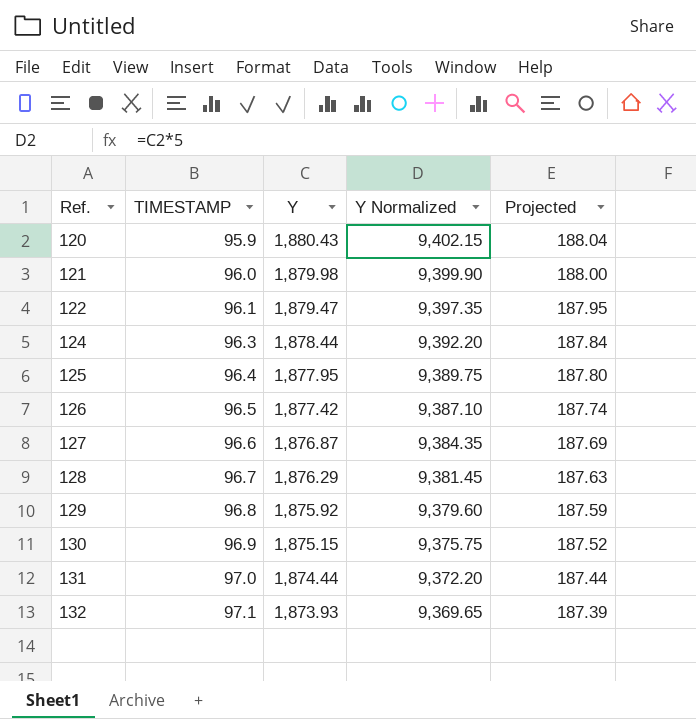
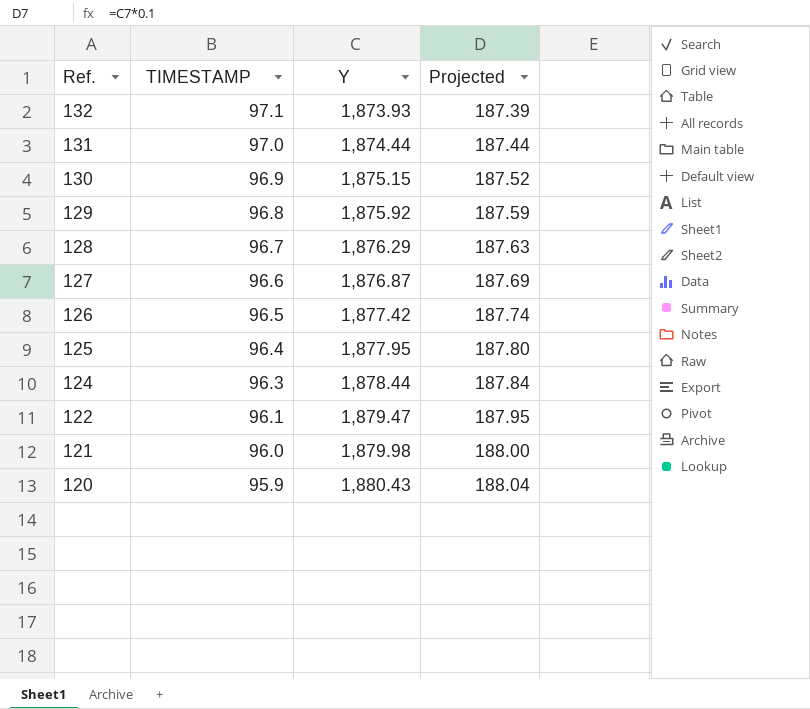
row order: Ref. ascending -> Ref. descending
column Y Normalized | formula: [Y] * 5 -> none

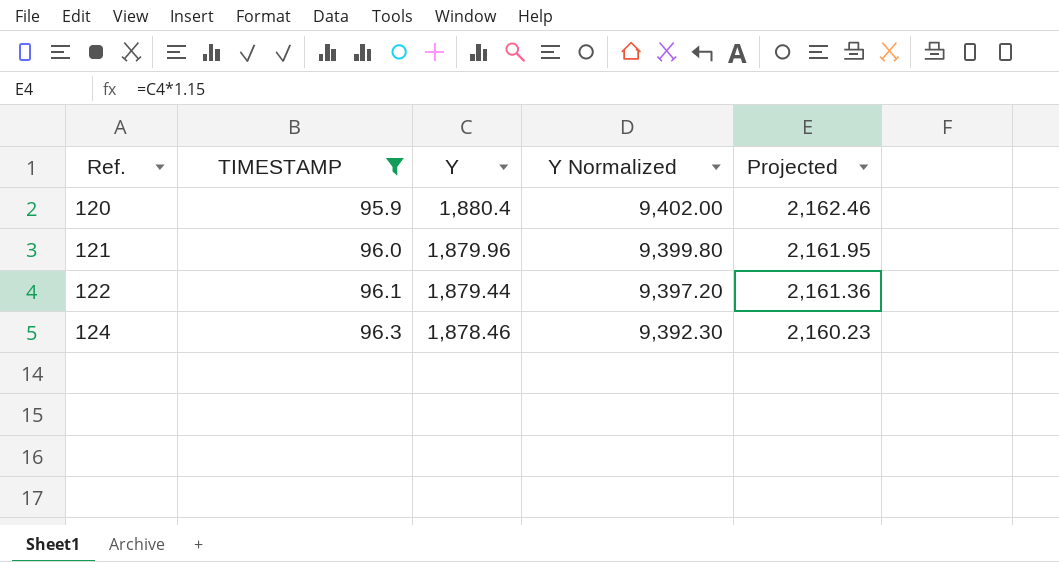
filter: none -> TIMESTAMP <= 96.3
row order: Ref. descending -> Ref. ascending
column Y Normalized | formula: none -> [Y] * 5
column Projected | formula: [Y] * 0.1 -> [Y] * 1.15
120 | Y: 1,880.43 -> 1,880.4
121 | Y: 1,879.98 -> 1,879.96
122 | Y: 1,879.47 -> 1,879.44
124 | Y: 1,878.44 -> 1,878.46

